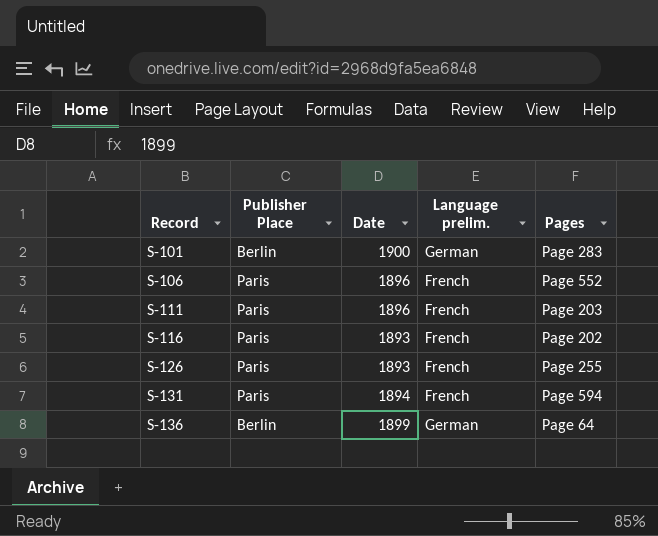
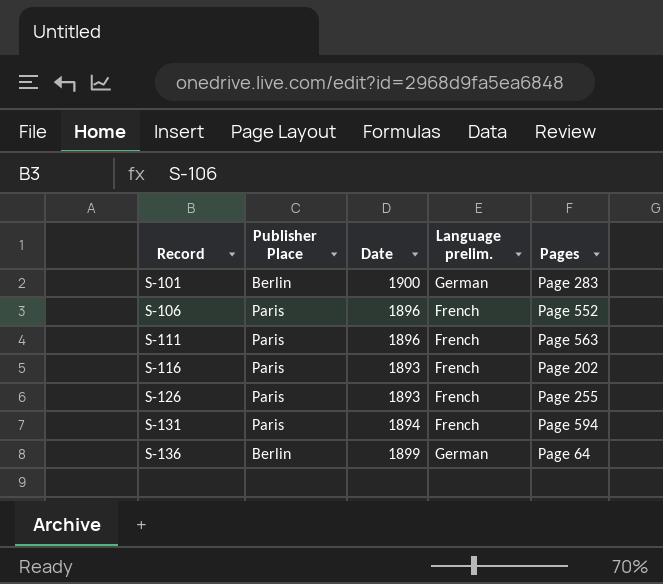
S-111 | Pages: Page 203 -> Page 563

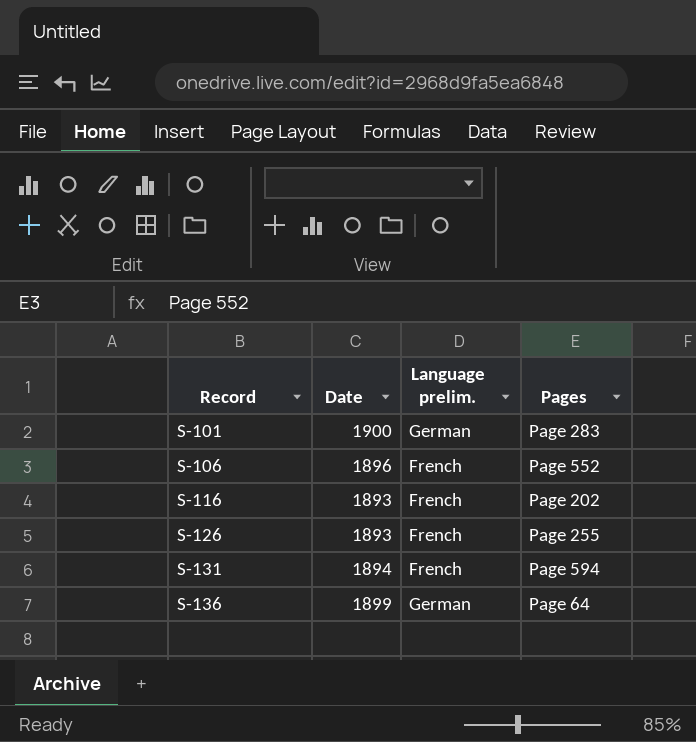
column Publisher Place | position: 2 -> none
row S-111: Paris | 1896 | French | Page 563 -> none

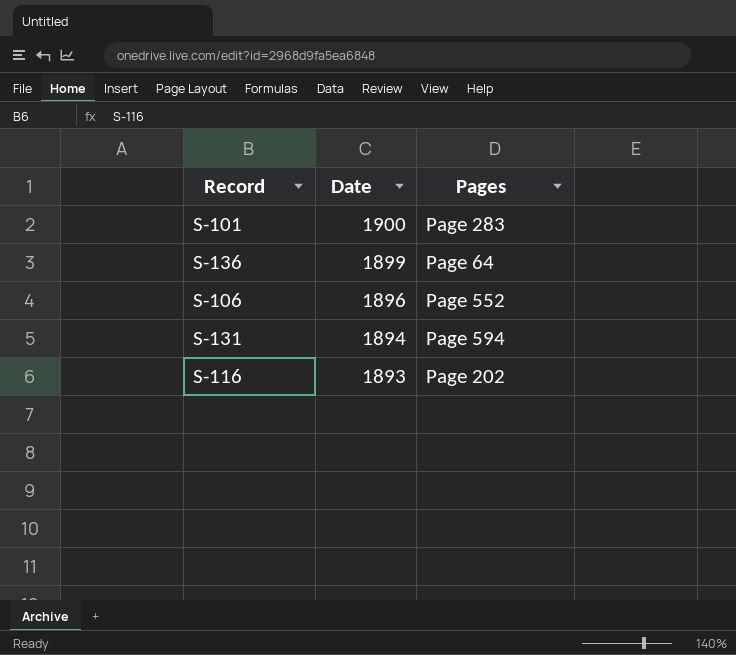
row order: Record ascending -> Date descending
column Language prelim. | position: 3 -> none
row S-126: 1893 | French | Page 255 -> none

